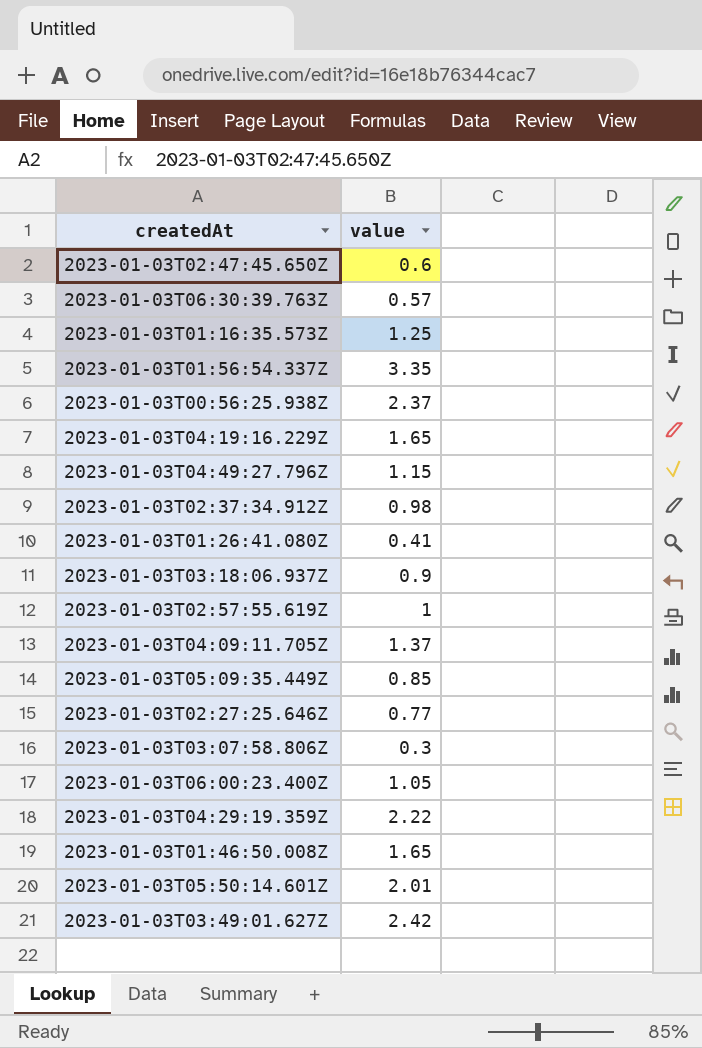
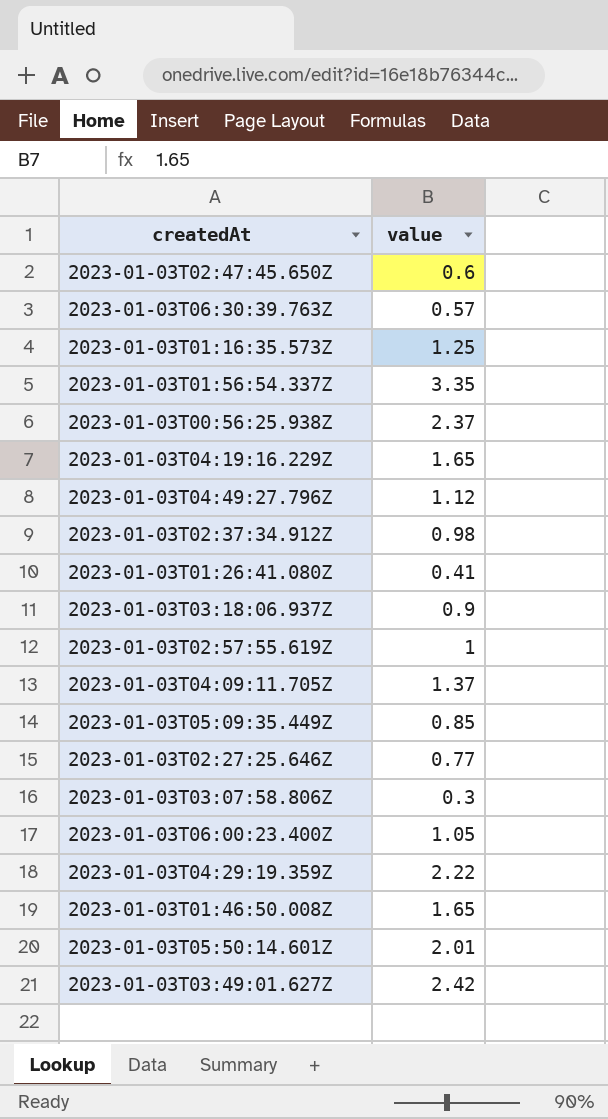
2023-01-03T04:49:27.796Z | value: 1.15 -> 1.12

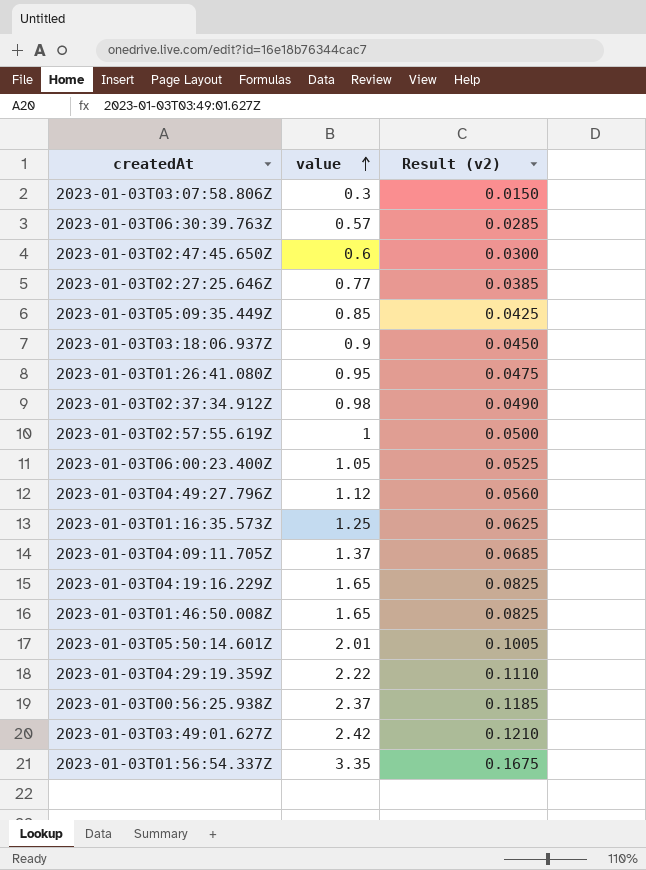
row order: none -> value ascending
column Result (v2) | formula: none -> [value] * 0.05
2023-01-03T01:26:41.080Z | value: 0.41 -> 0.95

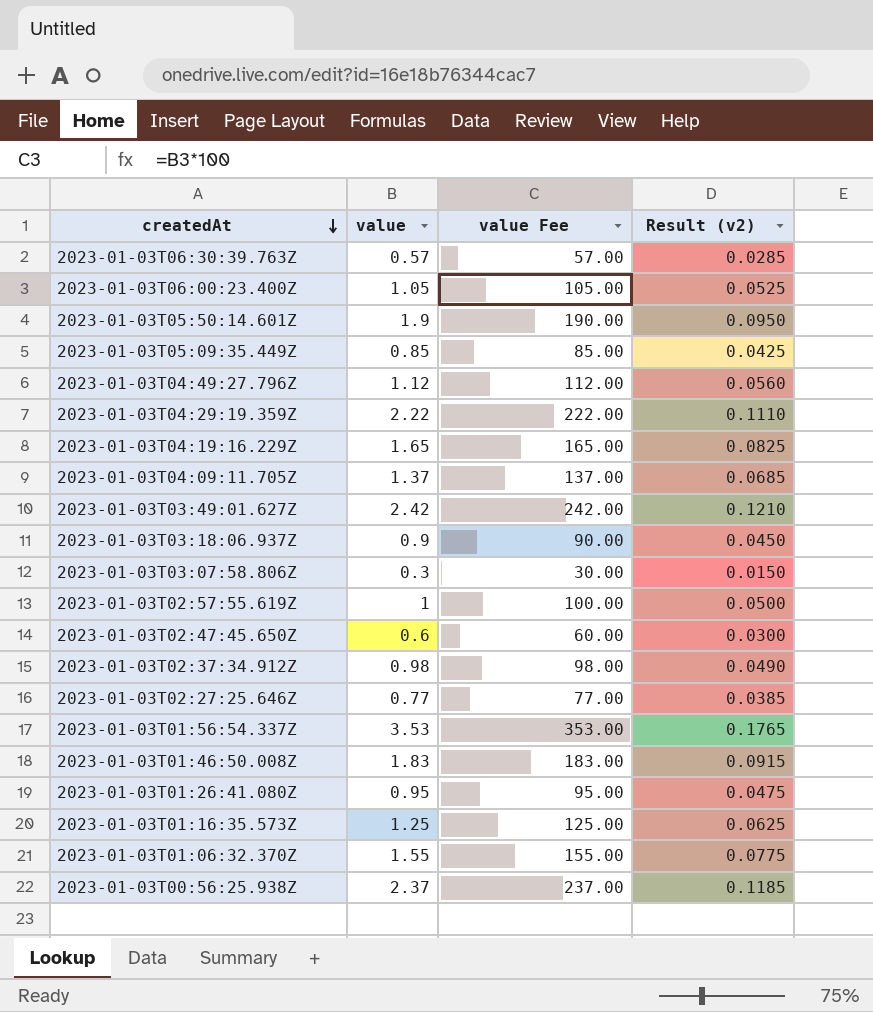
row order: value ascending -> createdAt descending
column value Fee | formula: none -> [value] * 100
2023-01-03T05:50:14.601Z | value: 2.01 -> 1.9
2023-01-03T05:50:14.601Z | Result (v2): 0.1005 -> 0.0950
2023-01-03T01:56:54.337Z | value: 3.35 -> 3.53
2023-01-03T01:56:54.337Z | Result (v2): 0.1675 -> 0.1765
2023-01-03T01:46:50.008Z | value: 1.65 -> 1.83
2023-01-03T01:46:50.008Z | Result (v2): 0.0825 -> 0.0915
row 2023-01-03T01:06:32.370Z: none -> 1.55 | 155.00 | 0.0775

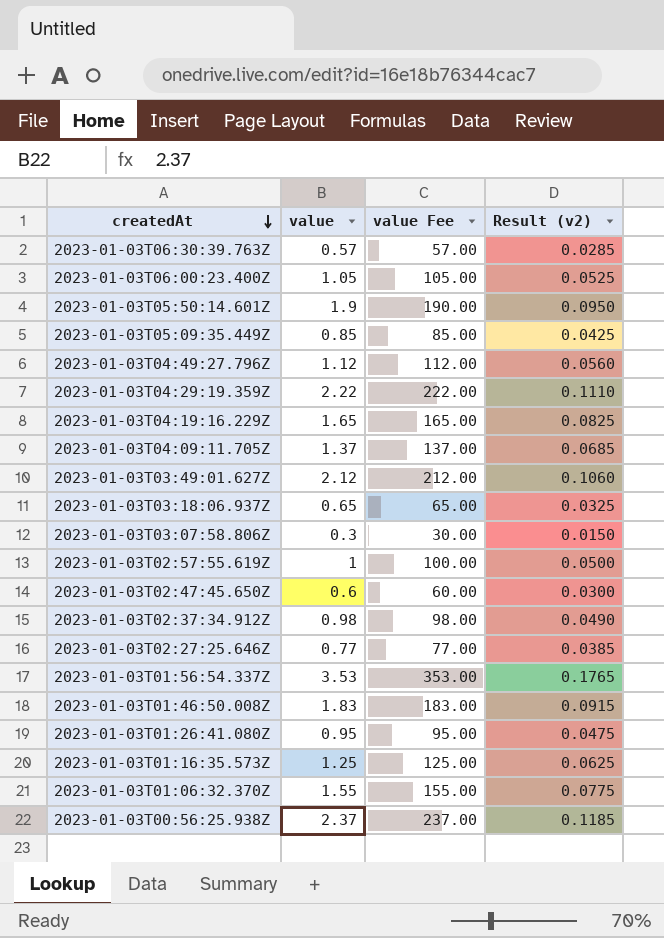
2023-01-03T03:49:01.627Z | value: 2.42 -> 2.12
2023-01-03T03:49:01.627Z | value Fee: 242.00 -> 212.00
2023-01-03T03:49:01.627Z | Result (v2): 0.1210 -> 0.1060
2023-01-03T03:18:06.937Z | value: 0.9 -> 0.65
2023-01-03T03:18:06.937Z | value Fee: 90.00 -> 65.00
2023-01-03T03:18:06.937Z | Result (v2): 0.0450 -> 0.0325

